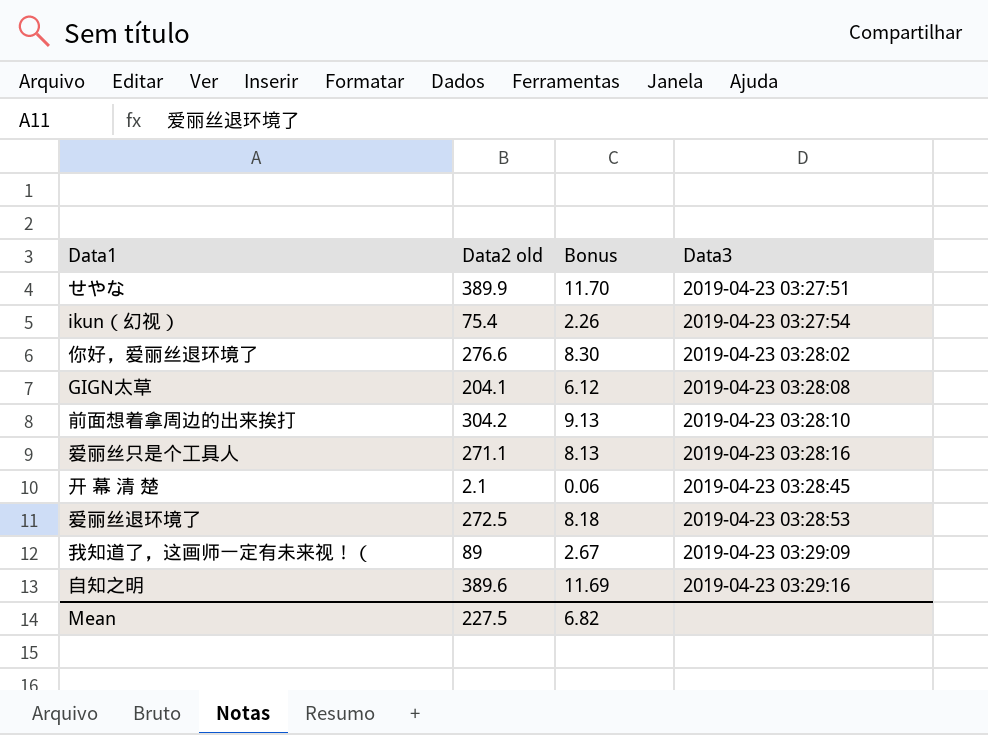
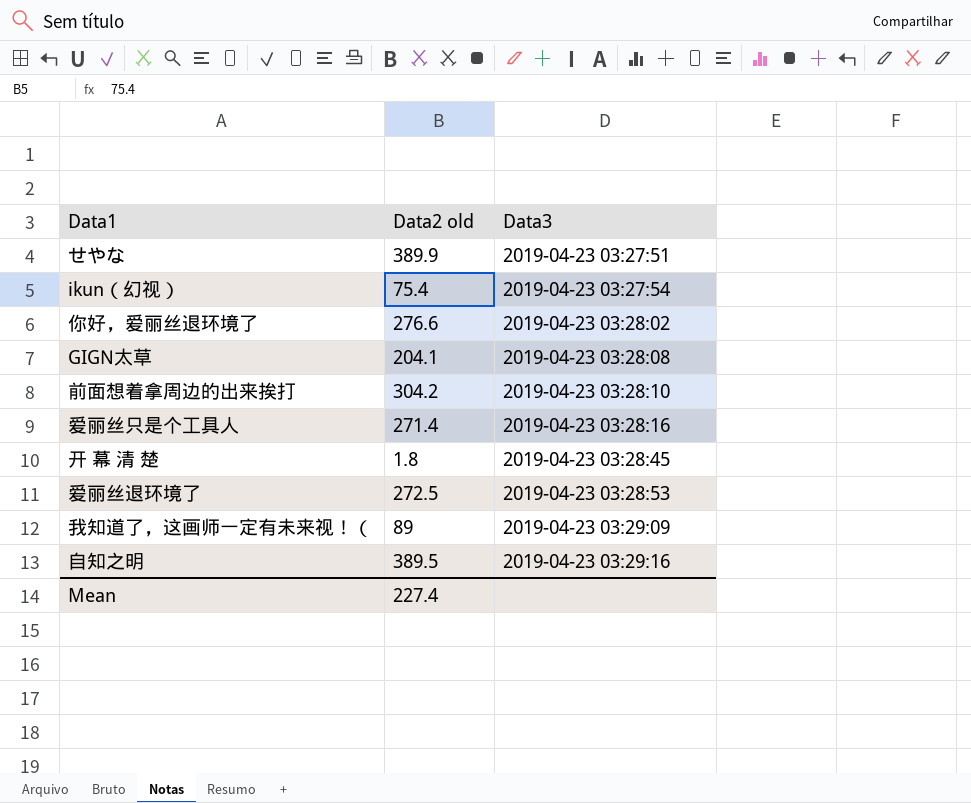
column Bonus | formula: [Data2 old] * 0.03 -> none
爱丽丝只是个工具人 | Data2 old: 271.1 -> 271.4
开 幕 清 楚 | Data2 old: 2.1 -> 1.8
自知之明 | Data2 old: 389.6 -> 389.5
Mean | Data2 old: 227.5 -> 227.4

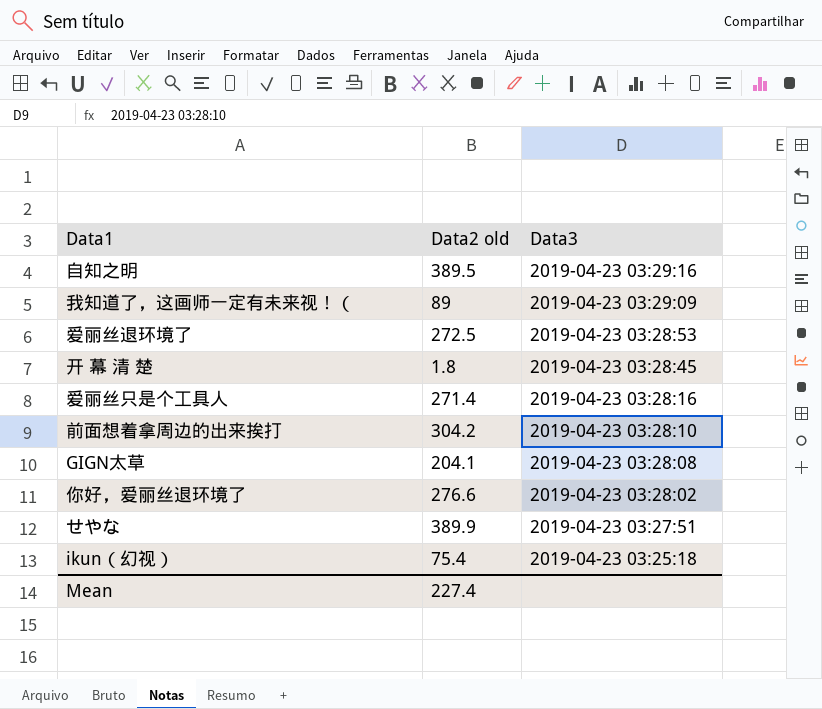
row order: Data3 ascending -> Data3 descending
ikun（幻视） | Data3: 2019-04-23 03:27:54 -> 2019-04-23 03:25:18

